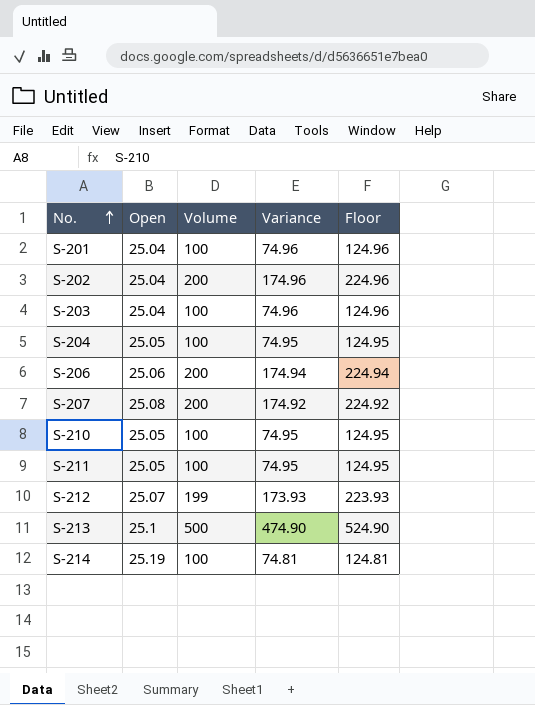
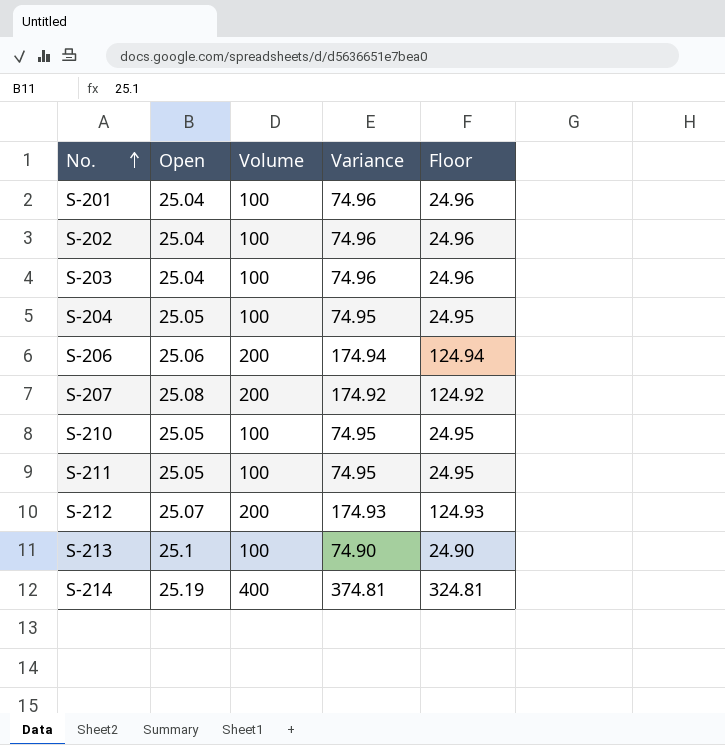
column Floor | formula: [Variance] + 50 -> [Variance] - 50
S-202 | Volume: 200 -> 100
S-202 | Variance: 174.96 -> 74.96
S-212 | Volume: 199 -> 200
S-212 | Variance: 173.93 -> 174.93
S-213 | Volume: 500 -> 100
S-213 | Variance: 474.90 -> 74.90
S-214 | Volume: 100 -> 400
S-214 | Variance: 74.81 -> 374.81

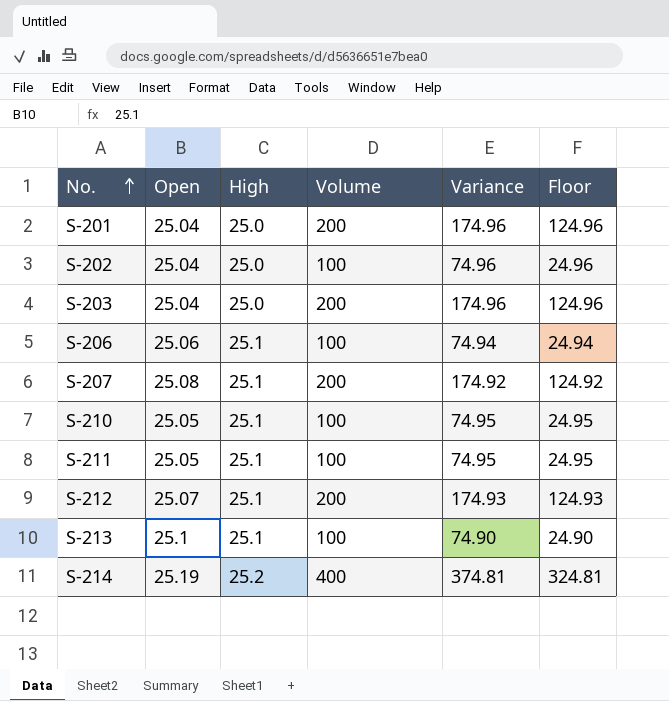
column High | position: none -> 3
row S-204: 25.05 | 100 | 74.95 | 24.95 -> none
S-201 | Volume: 100 -> 200
S-201 | Variance: 74.96 -> 174.96
S-201 | Floor: 24.96 -> 124.96
S-203 | Volume: 100 -> 200
S-203 | Variance: 74.96 -> 174.96
S-203 | Floor: 24.96 -> 124.96
S-206 | Volume: 200 -> 100
S-206 | Variance: 174.94 -> 74.94
S-206 | Floor: 124.94 -> 24.94

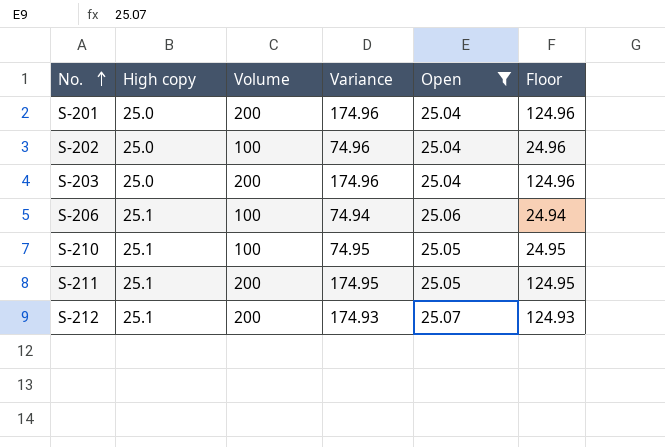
filter: none -> Open <= 25.07
column name: High -> High copy
column Open | position: 2 -> 5
S-211 | Volume: 100 -> 200
S-211 | Variance: 74.95 -> 174.95
S-211 | Floor: 24.95 -> 124.95

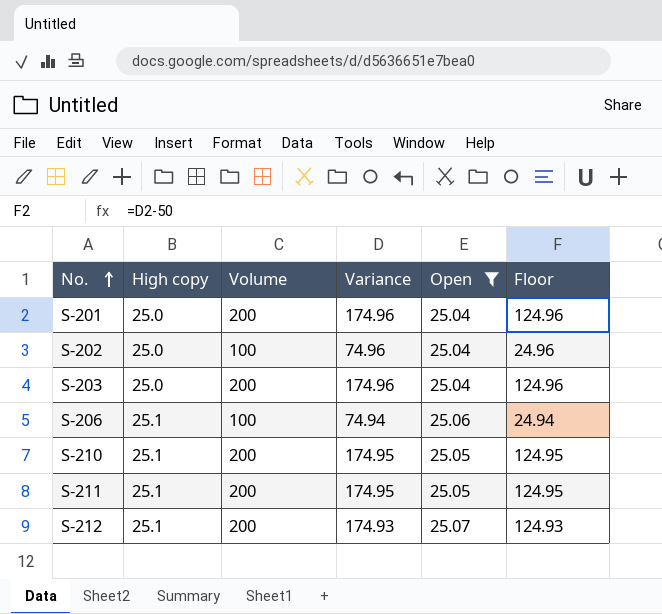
S-210 | Volume: 100 -> 200
S-210 | Variance: 74.95 -> 174.95
S-210 | Floor: 24.95 -> 124.95

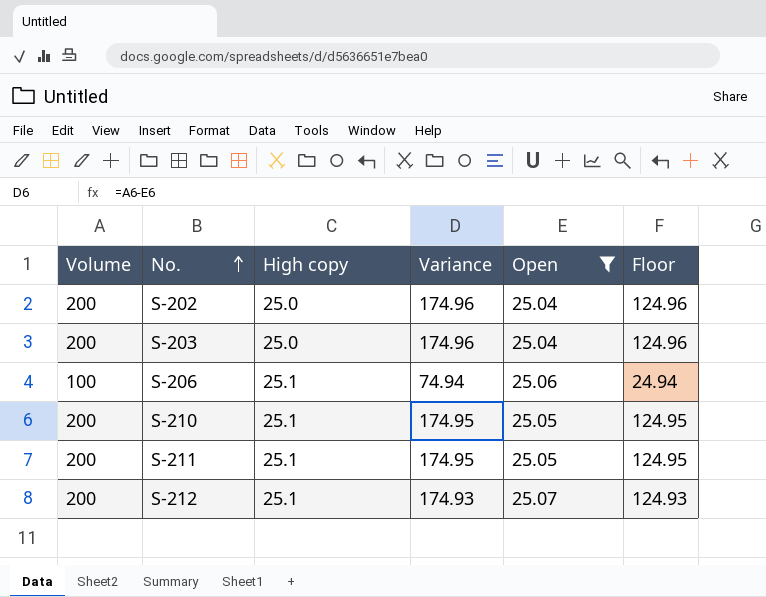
column Volume | position: 3 -> 1
row S-201: 25.0 | 200 | 174.96 | 25.04 | 124.96 -> none
S-202 | Volume: 100 -> 200
S-202 | Variance: 74.96 -> 174.96
S-202 | Floor: 24.96 -> 124.96

